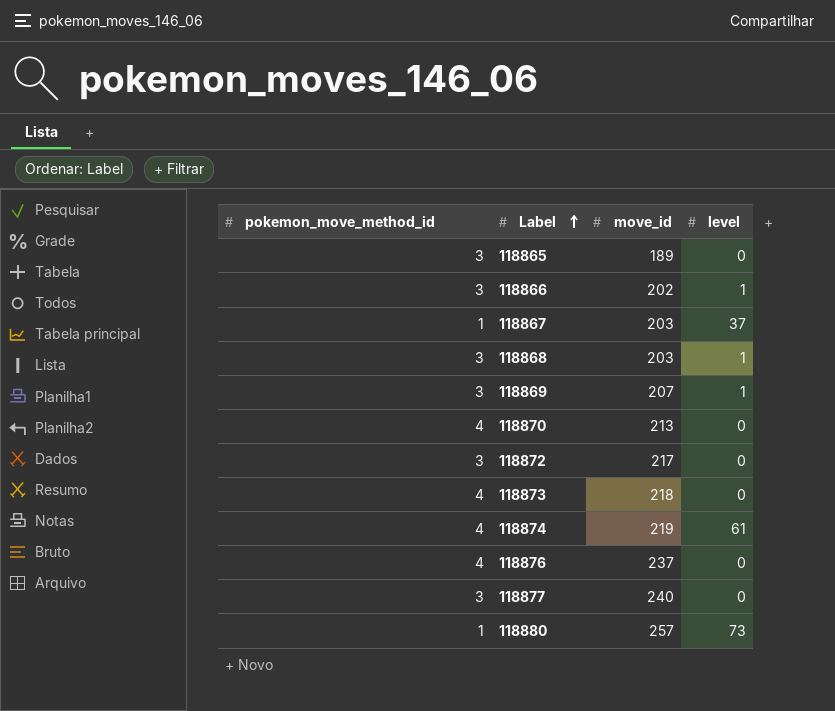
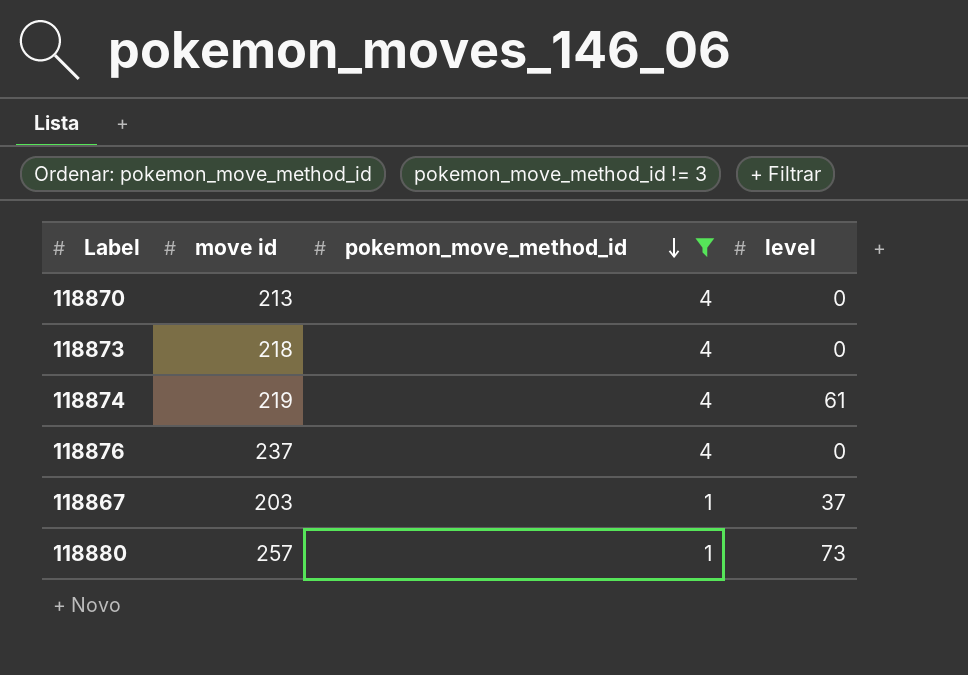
filter: none -> pokemon_move_method_id != 3
row order: Label ascending -> pokemon_move_method_id descending
column name: move_id -> move id
column pokemon_move_method_id | position: 1 -> 3

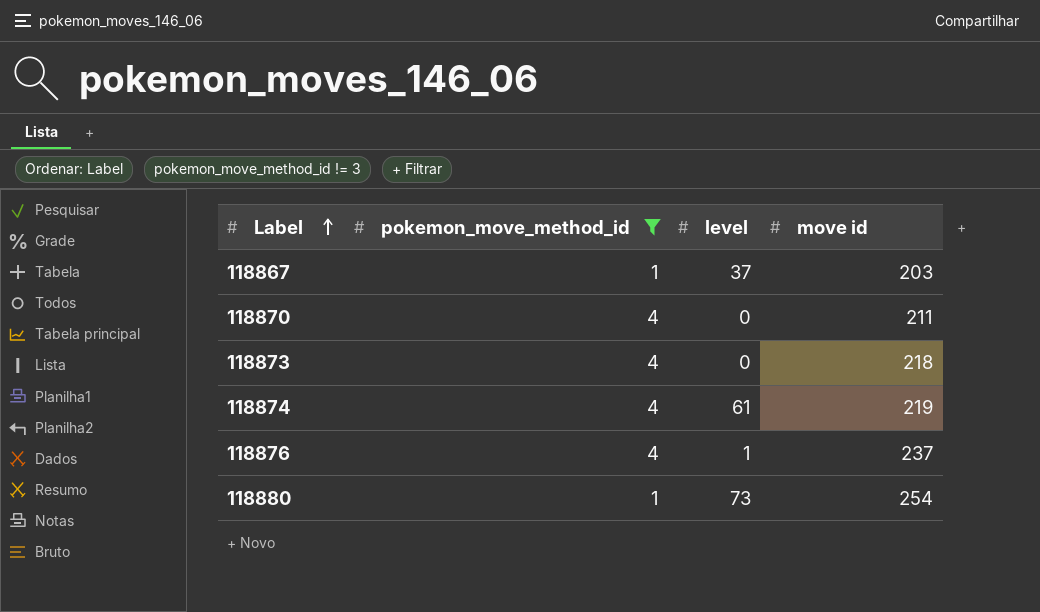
row order: pokemon_move_method_id descending -> Label ascending
column move id | position: 2 -> 4
118870 | move id: 213 -> 211
118876 | level: 0 -> 1
118880 | move id: 257 -> 254

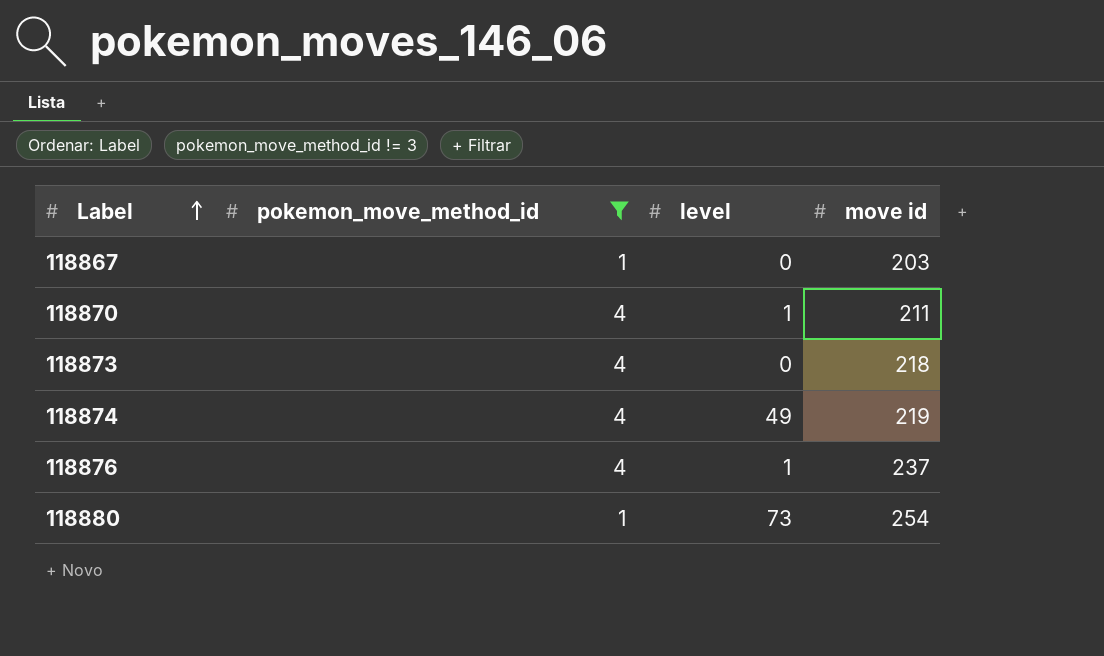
118867 | level: 37 -> 0
118870 | level: 0 -> 1
118874 | level: 61 -> 49

